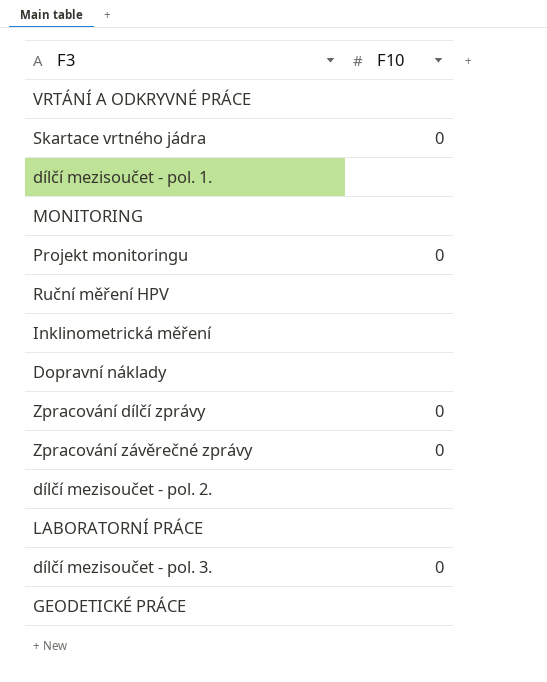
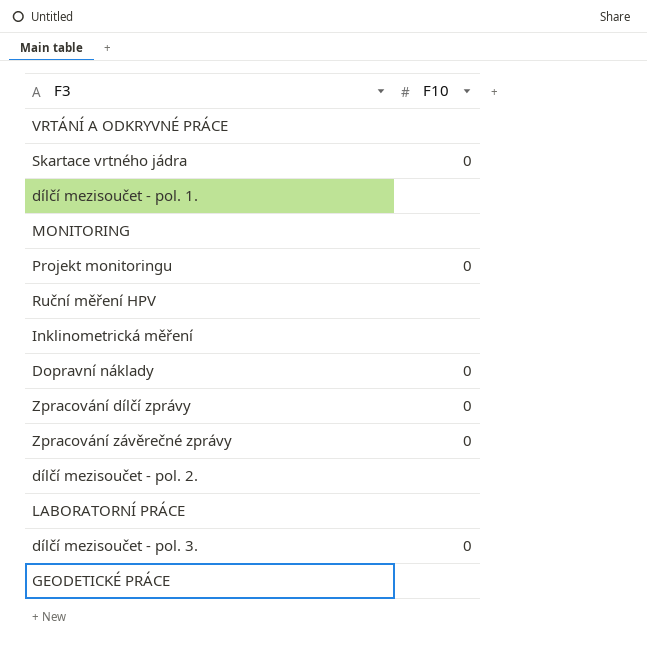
Dopravní náklady | F10: none -> 0

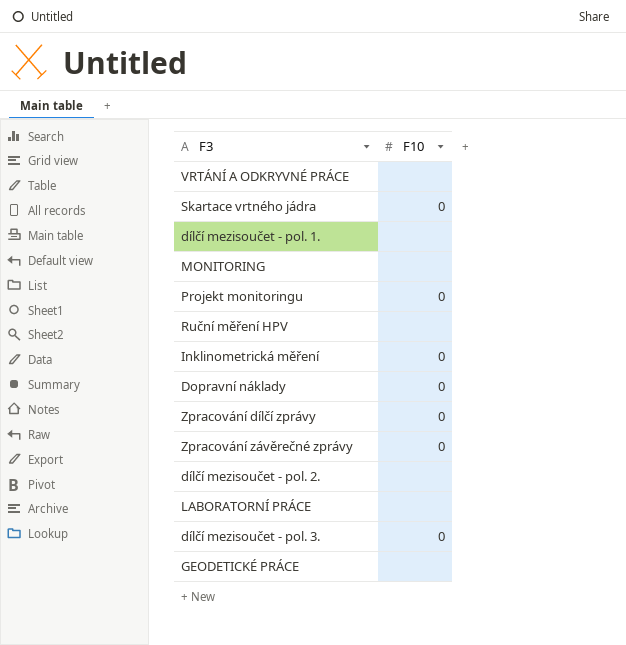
Inklinometrická měření | F10: none -> 0

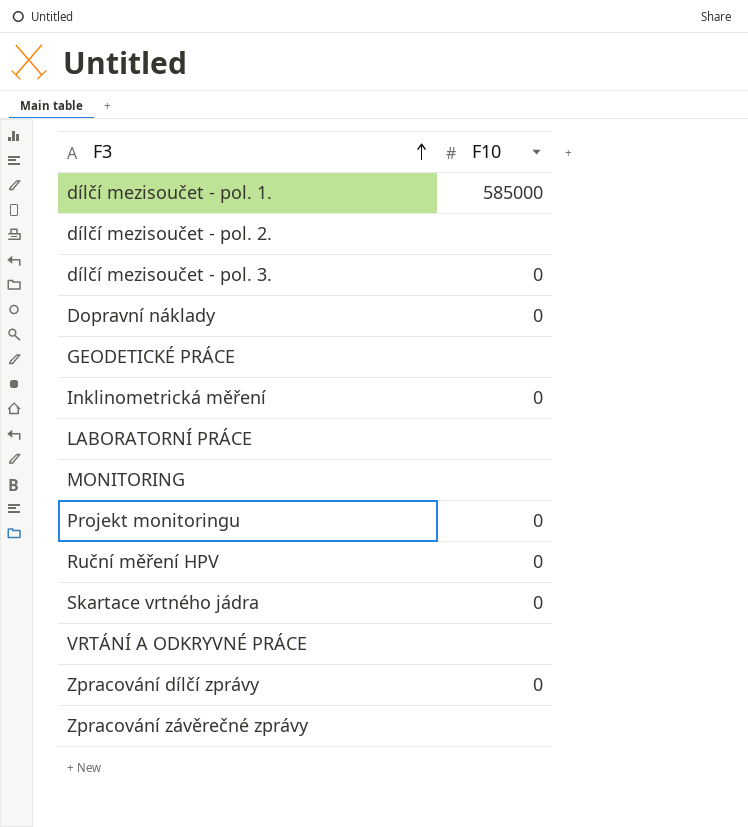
row order: none -> F3 ascending
dílčí mezisoučet - pol. 1. | F10: none -> 585000
Ruční měření HPV | F10: none -> 0
Zpracování závěrečné zprávy | F10: 0 -> none

